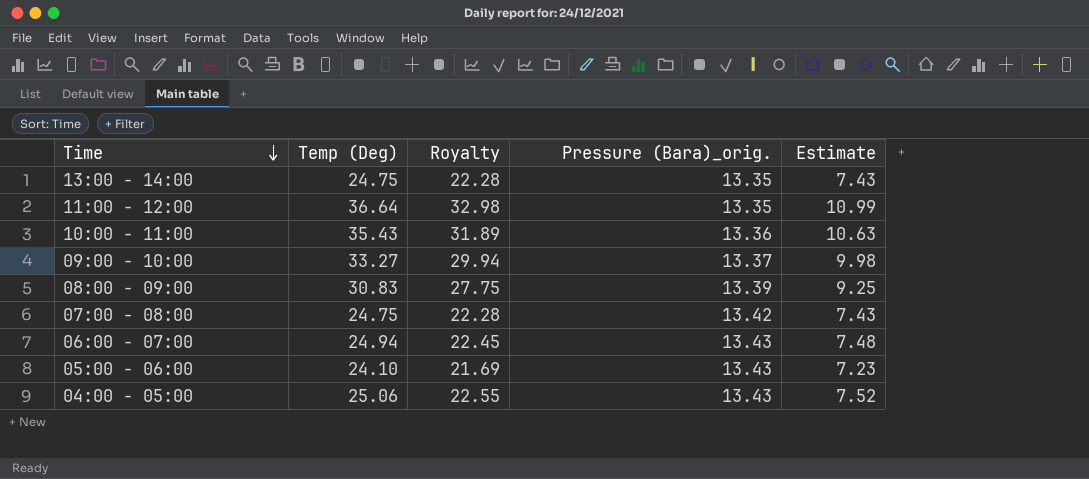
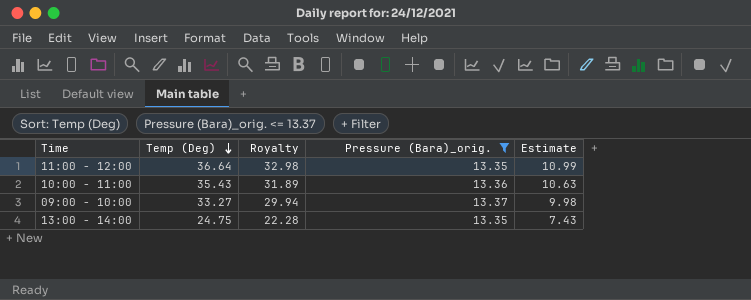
filter: none -> Pressure (Bara)_orig. <= 13.37
row order: Time descending -> Temp (Deg) descending

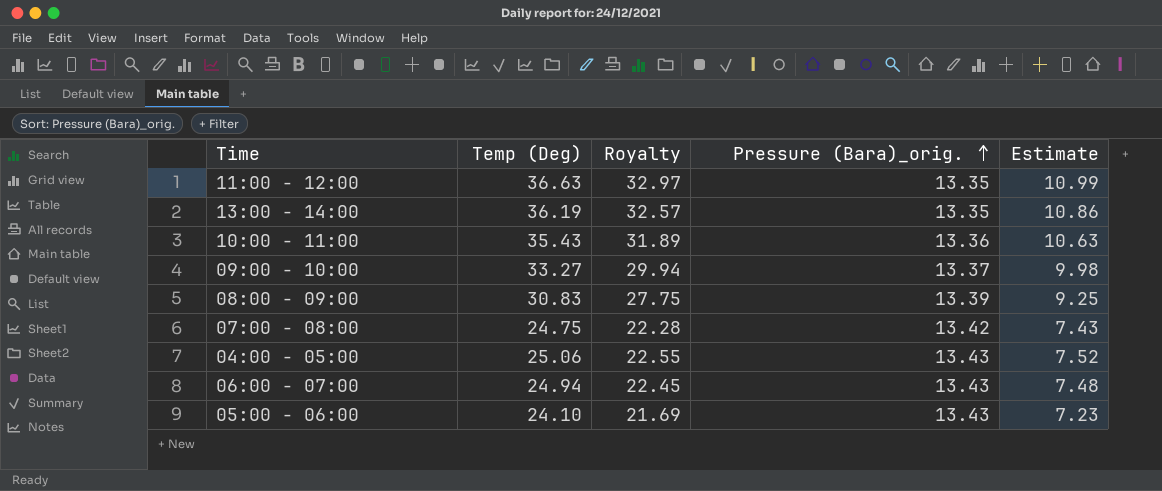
filter: Pressure (Bara)_orig. <= 13.37 -> none
row order: Temp (Deg) descending -> Pressure (Bara)_orig. ascending
11:00 - 12:00 | Temp (Deg): 36.64 -> 36.63
11:00 - 12:00 | Royalty: 32.98 -> 32.97
13:00 - 14:00 | Temp (Deg): 24.75 -> 36.19
13:00 - 14:00 | Royalty: 22.28 -> 32.57
13:00 - 14:00 | Estimate: 7.43 -> 10.86

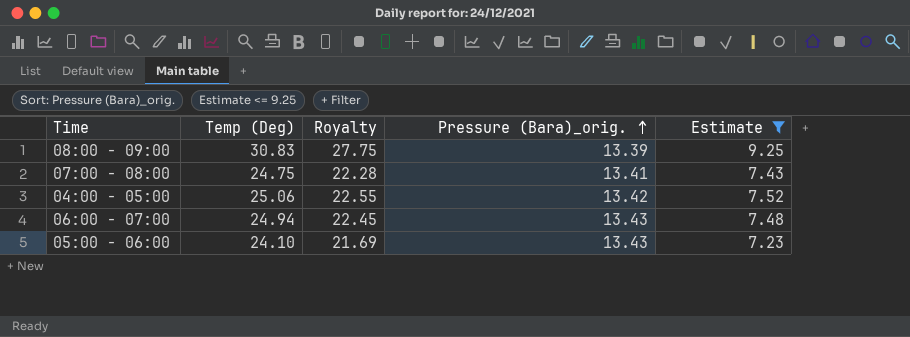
filter: none -> Estimate <= 9.25
07:00 - 08:00 | Pressure (Bara)_orig.: 13.42 -> 13.41
04:00 - 05:00 | Pressure (Bara)_orig.: 13.43 -> 13.42

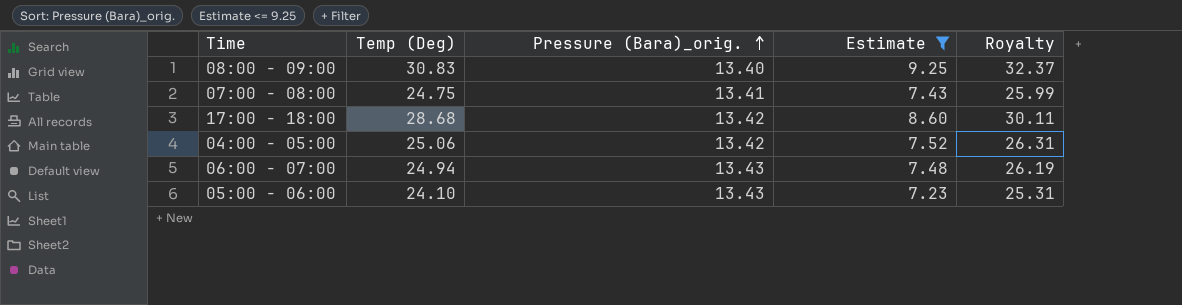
column Royalty | formula: [Temp (Deg)] * 0.9 -> [Temp (Deg)] * 1.05
column Royalty | position: 3 -> 5
08:00 - 09:00 | Pressure (Bara)_orig.: 13.39 -> 13.40
row 17:00 - 18:00: none -> 28.68 | 13.42 | 8.60 | 30.11

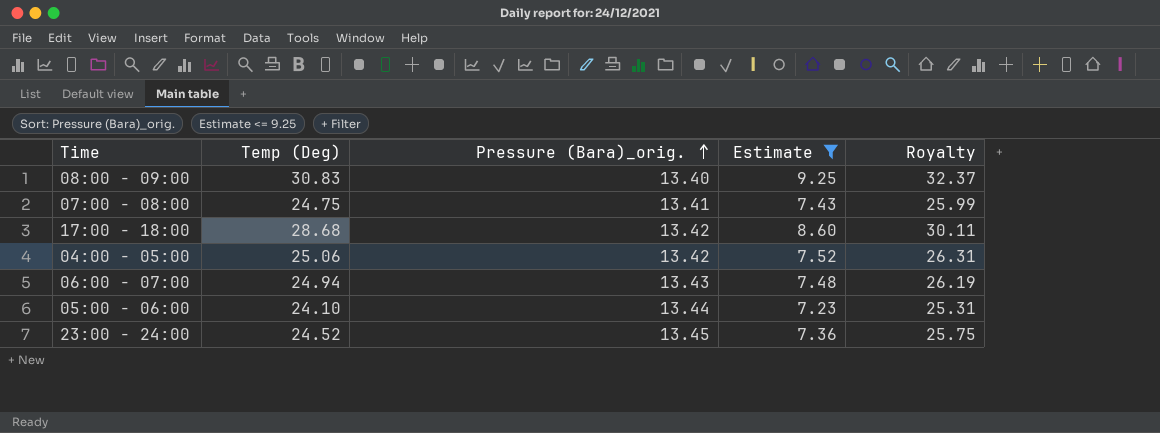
05:00 - 06:00 | Pressure (Bara)_orig.: 13.43 -> 13.44
row 23:00 - 24:00: none -> 24.52 | 13.45 | 7.36 | 25.75

